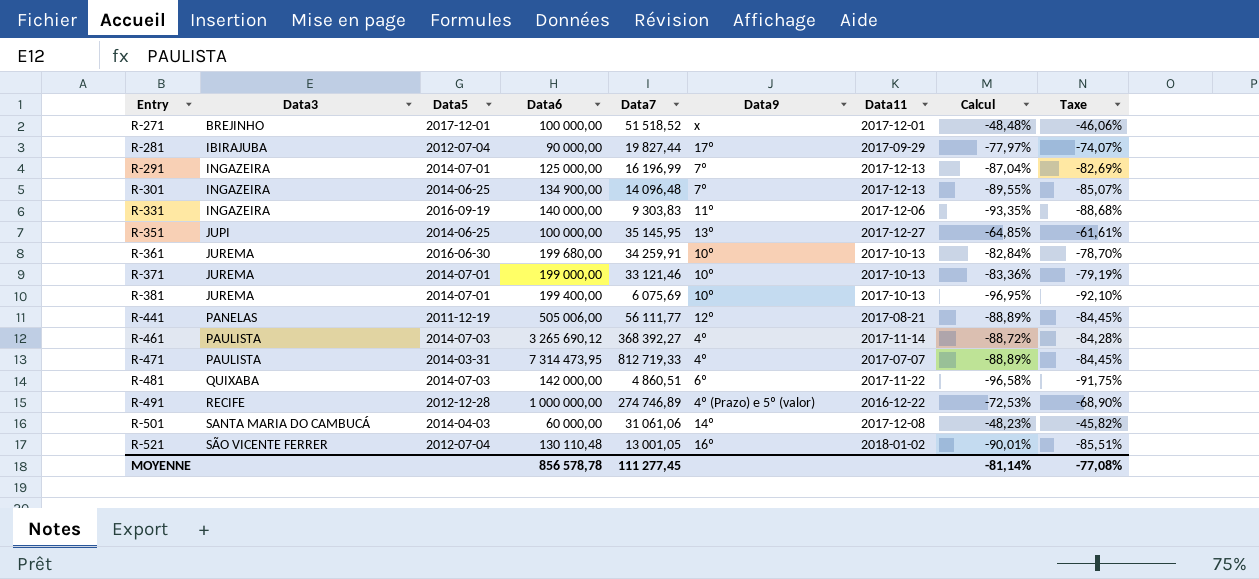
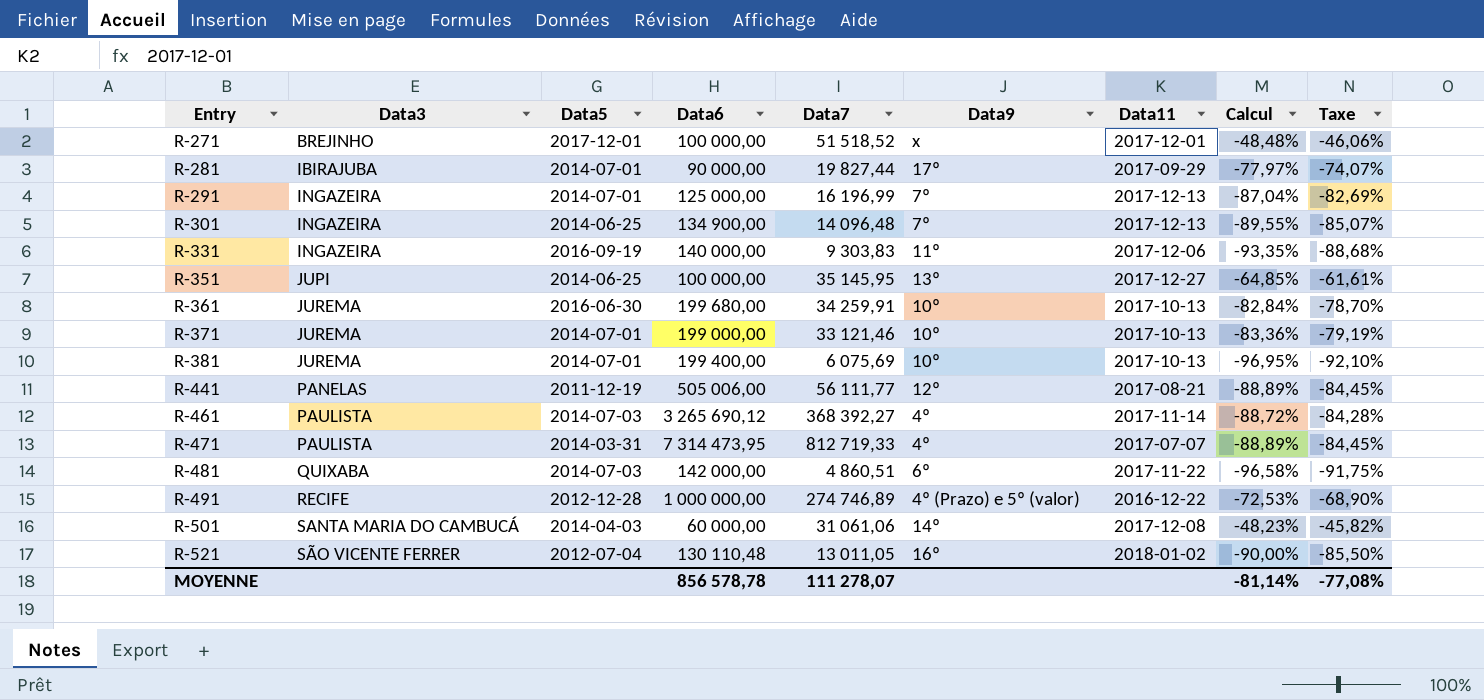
R-281 | Data5: 2012-07-04 -> 2014-07-01
R-521 | Data7: 13 001,05 -> 13 011,05
R-521 | Calcul: -90,01% -> -90,00%
R-521 | Taxe: -85,51% -> -85,50%
MOYENNE | Data7: 111 277,45 -> 111 278,07

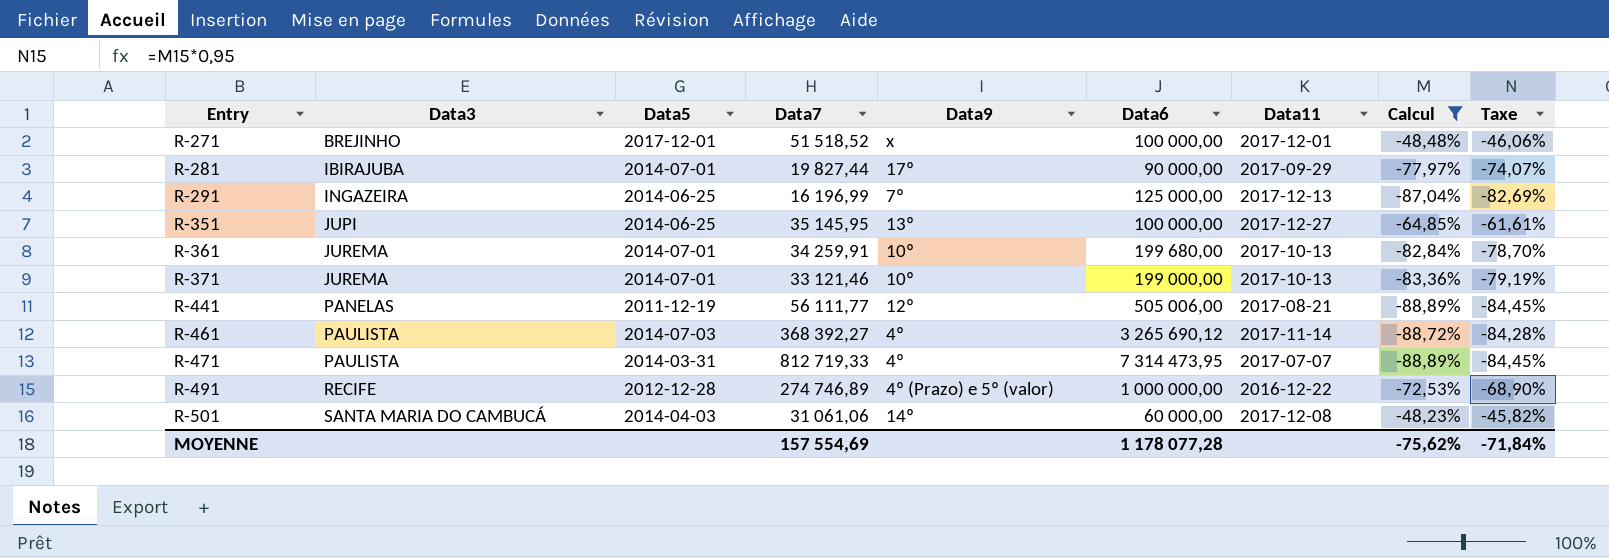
filter: none -> Calcul >= -88,89%
column Data6 | position: 4 -> 6
R-291 | Data5: 2014-07-01 -> 2014-06-25
R-361 | Data5: 2016-06-30 -> 2014-07-01
MOYENNE | Data7: 111 278,07 -> 157 554,69
MOYENNE | Data6: 856 578,78 -> 1 178 077,28
MOYENNE | Calcul: -81,14% -> -75,62%
MOYENNE | Taxe: -77,08% -> -71,84%

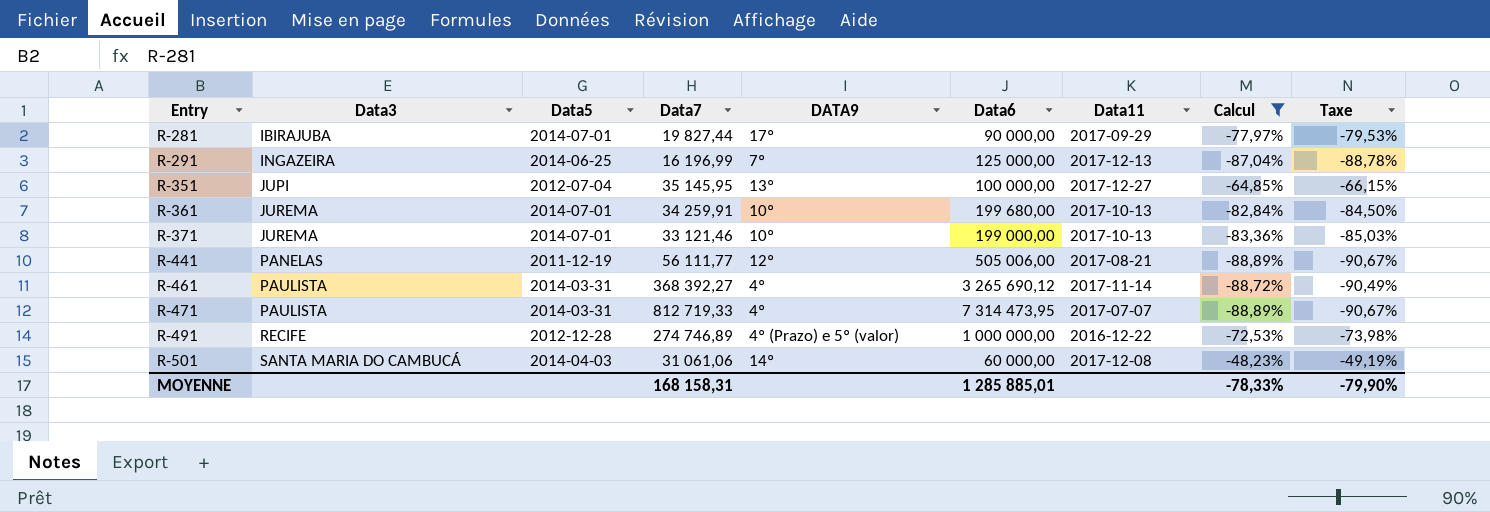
column name: Data9 -> DATA9
column Taxe | formula: [Calcul] * 0,95 -> [Calcul] * 1,02
row R-271: BREJINHO | 2017-12-01 | 51 518,52 | x | 100 000,00 | 2017-12-01 | -48,48% | -46,06% -> none
R-351 | Data5: 2014-06-25 -> 2012-07-04
R-461 | Data5: 2014-07-03 -> 2014-03-31
MOYENNE | Data7: 157 554,69 -> 168 158,31
MOYENNE | Data6: 1 178 077,28 -> 1 285 885,01
MOYENNE | Calcul: -75,62% -> -78,33%
MOYENNE | Taxe: -71,84% -> -79,90%

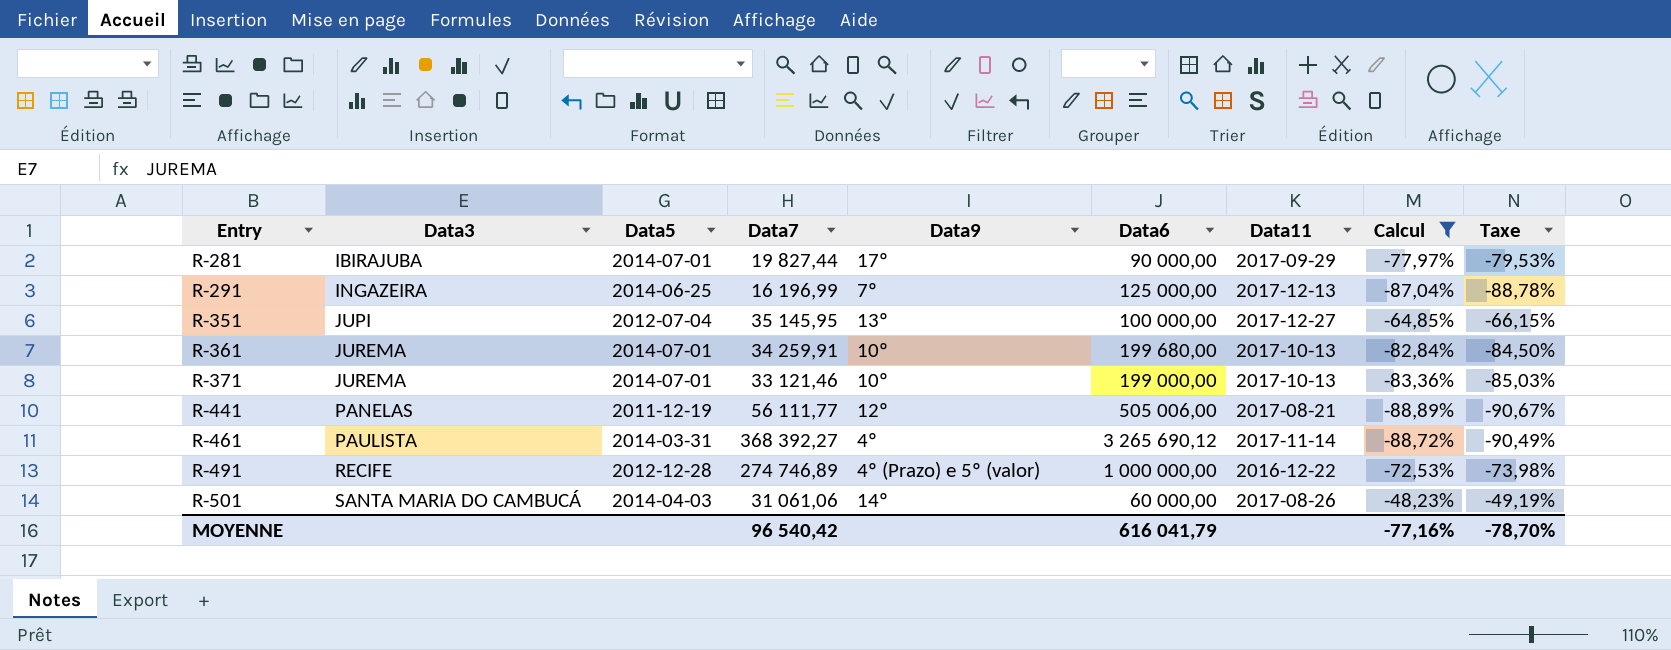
column name: DATA9 -> Data9
row R-471: PAULISTA | 2014-03-31 | 812 719,33 | 4º | 7 314 473,95 | 2017-07-07 | -88,89% | -90,67% -> none
R-501 | Data11: 2017-12-08 -> 2017-08-26
MOYENNE | Data7: 168 158,31 -> 96 540,42
MOYENNE | Data6: 1 285 885,01 -> 616 041,79
MOYENNE | Calcul: -78,33% -> -77,16%
MOYENNE | Taxe: -79,90% -> -78,70%

